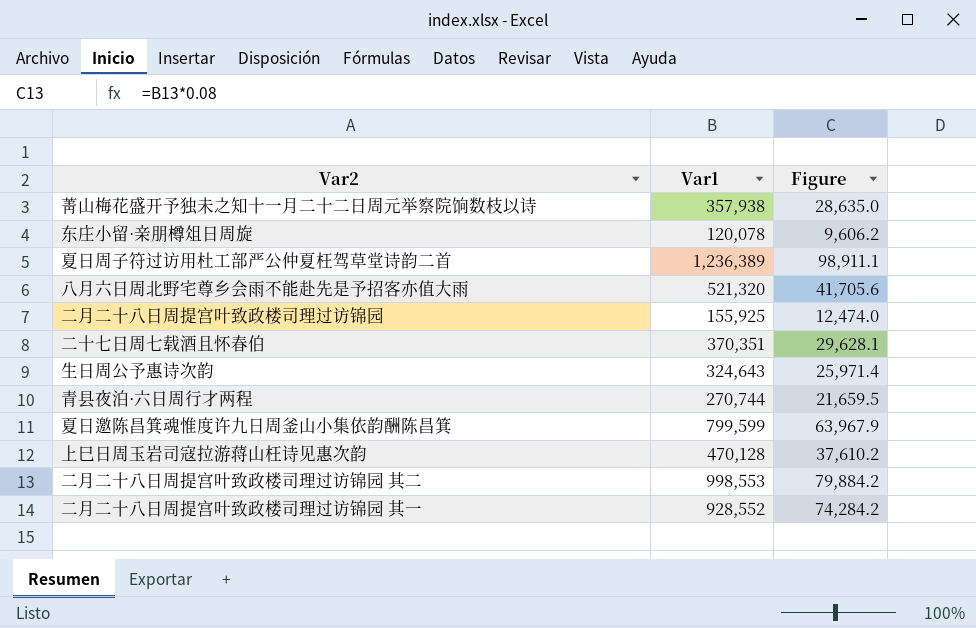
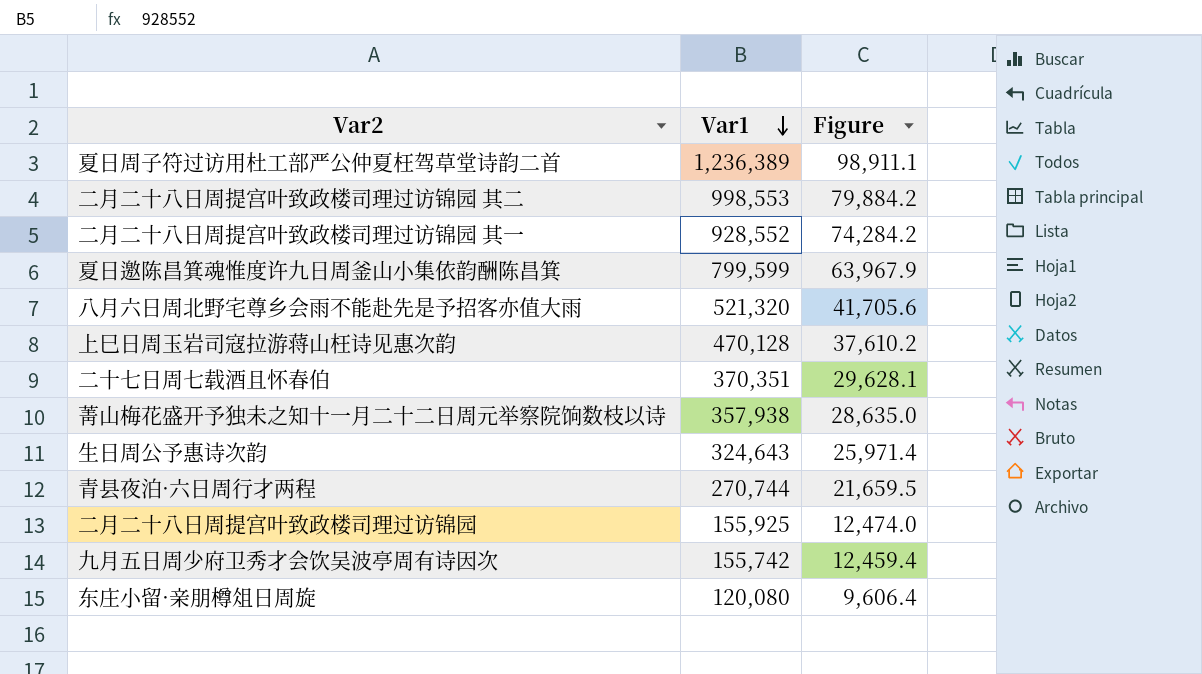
row order: none -> Var1 descending
row 九月五日周少府卫秀才会饮吴波亭周有诗因次: none -> 155,742 | 12,459.4
东庄小留·亲朋樽俎日周旋 | Var1: 120,078 -> 120,080
东庄小留·亲朋樽俎日周旋 | Figure: 9,606.2 -> 9,606.4

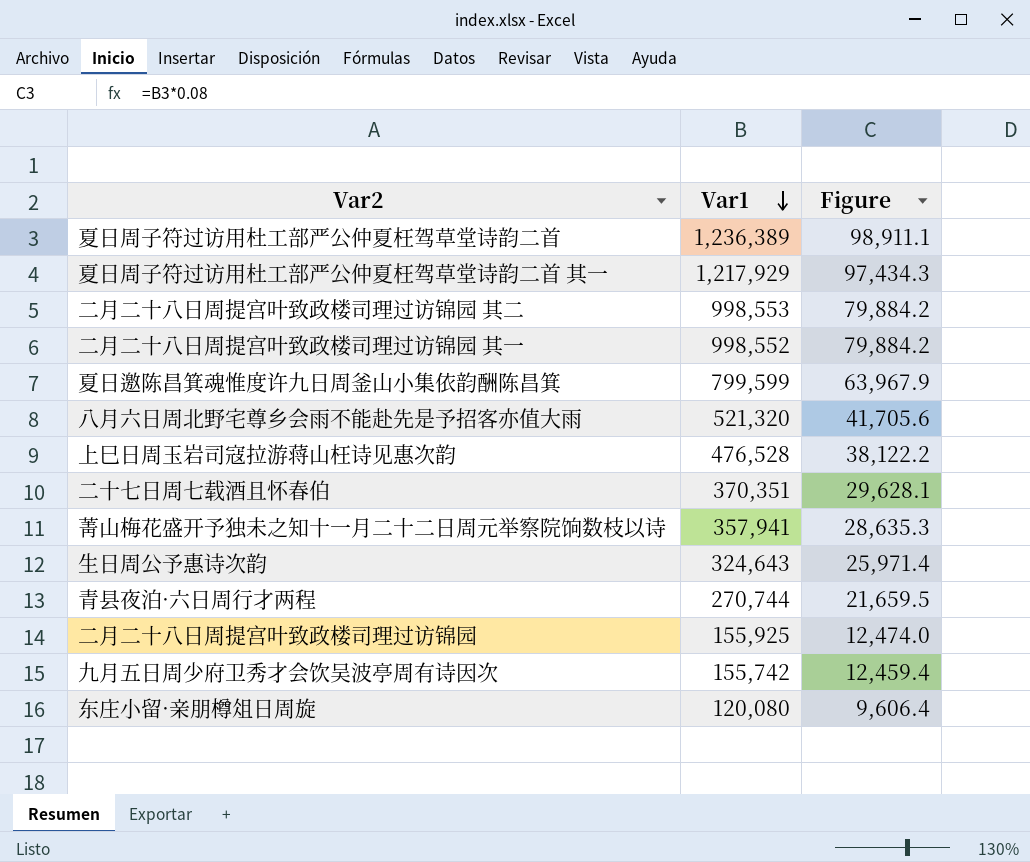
row 夏日周子符过访用杜工部严公仲夏枉驾草堂诗韵二首 其一: none -> 1,217,929 | 97,434.3
二月二十八日周提宫叶致政楼司理过访锦园 其一 | Var1: 928,552 -> 998,552
二月二十八日周提宫叶致政楼司理过访锦园 其一 | Figure: 74,284.2 -> 79,884.2
上巳日周玉岩司寇拉游蒋山枉诗见惠次韵 | Var1: 470,128 -> 476,528
上巳日周玉岩司寇拉游蒋山枉诗见惠次韵 | Figure: 37,610.2 -> 38,122.2
菁山梅花盛开予独未之知十一月二十二日周元举察院饷数枝以诗 | Var1: 357,938 -> 357,941
菁山梅花盛开予独未之知十一月二十二日周元举察院饷数枝以诗 | Figure: 28,635.0 -> 28,635.3

